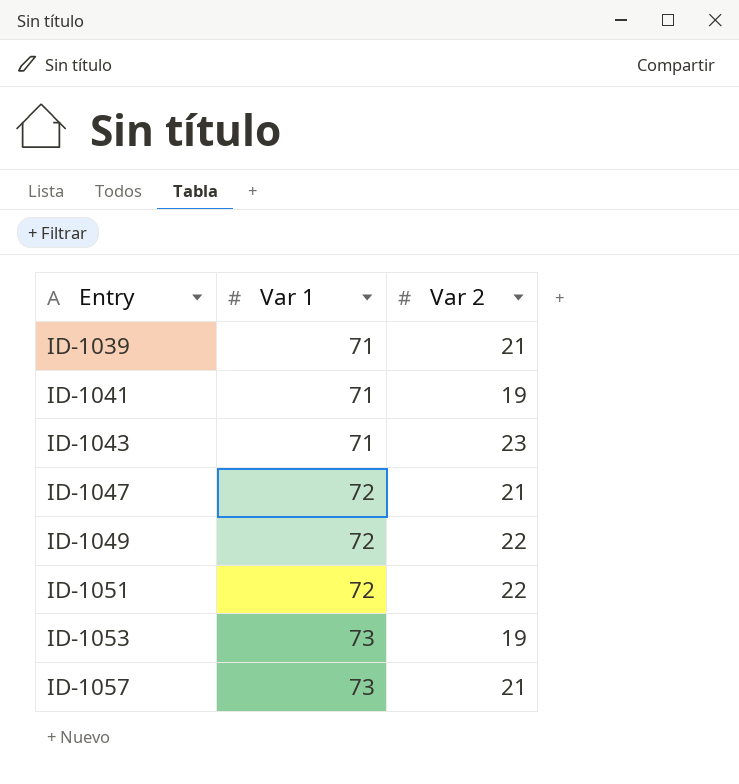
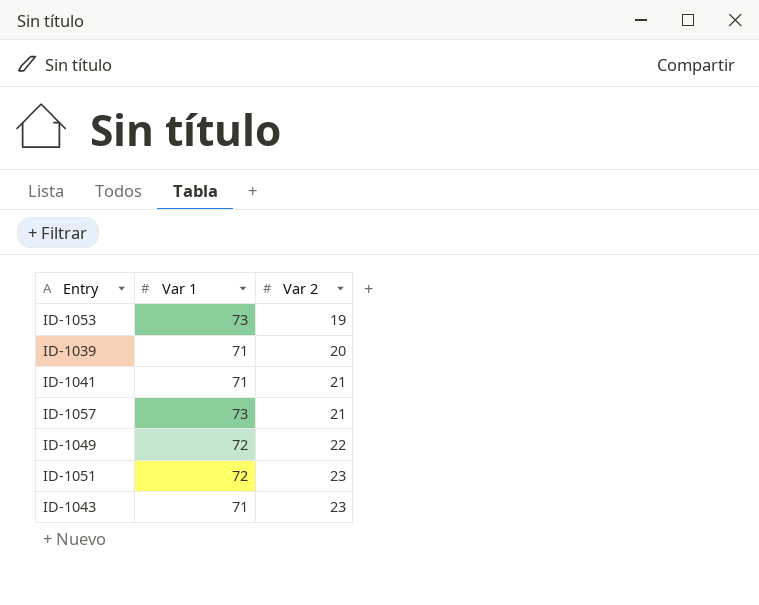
row order: Entry ascending -> Var 2 ascending
row ID-1047: 72 | 21 -> none
ID-1039 | Var 2: 21 -> 20
ID-1041 | Var 2: 19 -> 21
ID-1051 | Var 2: 22 -> 23

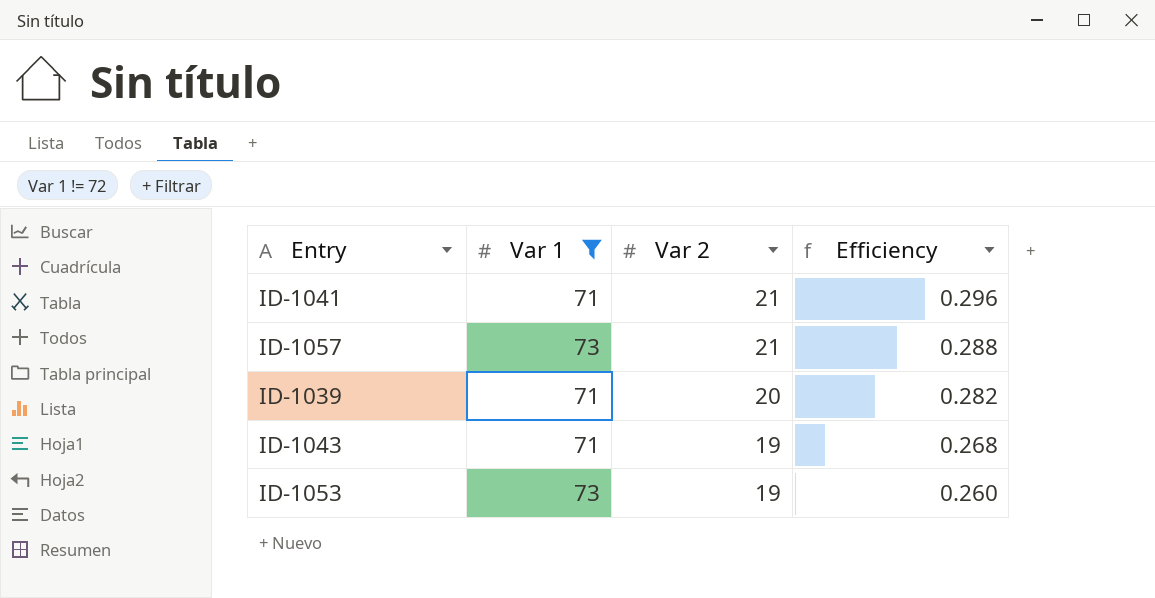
filter: none -> Var 1 != 72
row order: Var 2 ascending -> Var 2 descending
column Efficiency | formula: none -> [Var 2] / [Var 1]
ID-1043 | Var 2: 23 -> 19

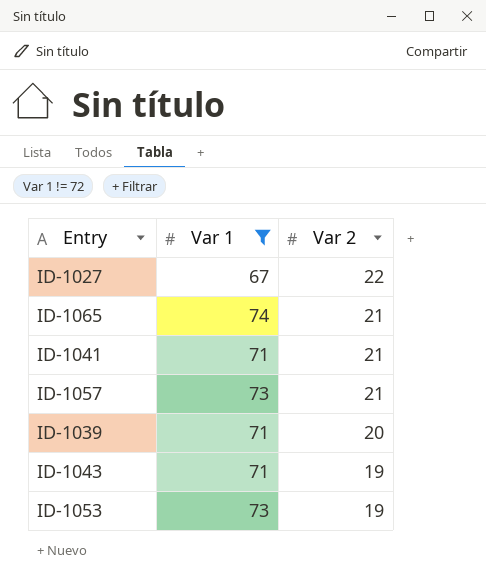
column Efficiency | formula: [Var 2] / [Var 1] -> none
row ID-1027: none -> 67 | 22
row ID-1065: none -> 74 | 21

